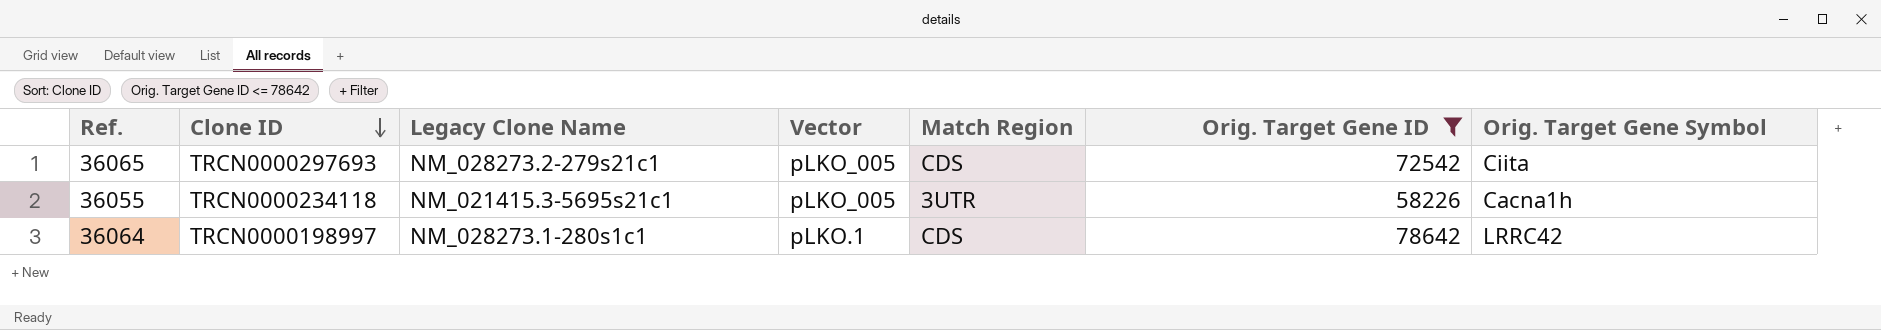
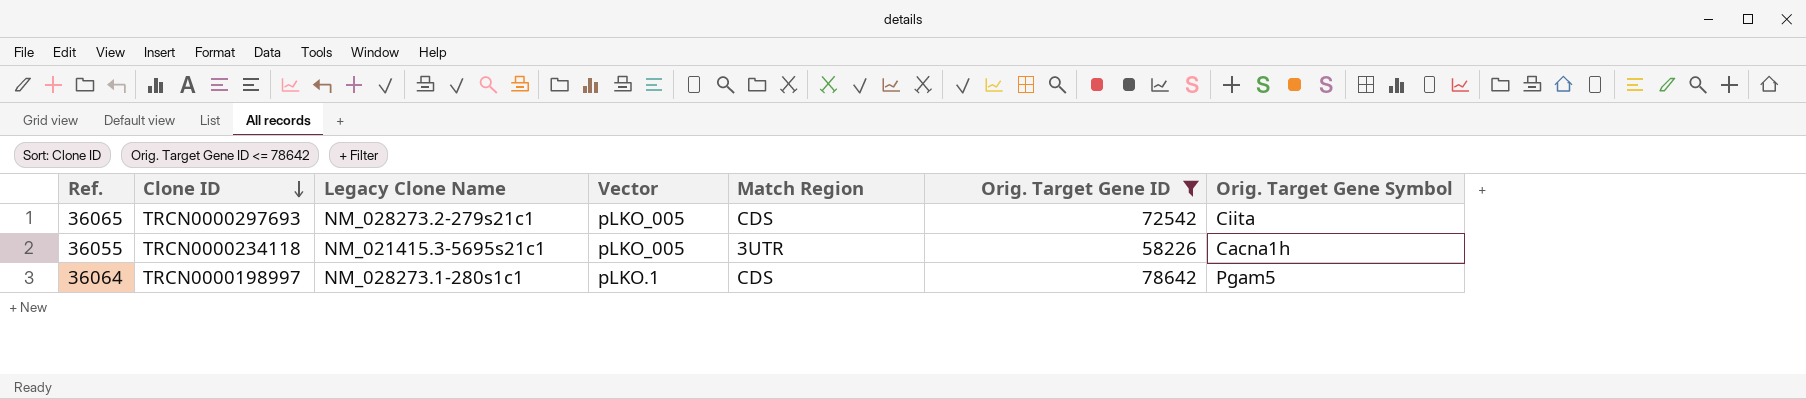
36064 | Orig. Target Gene Symbol: LRRC42 -> Pgam5

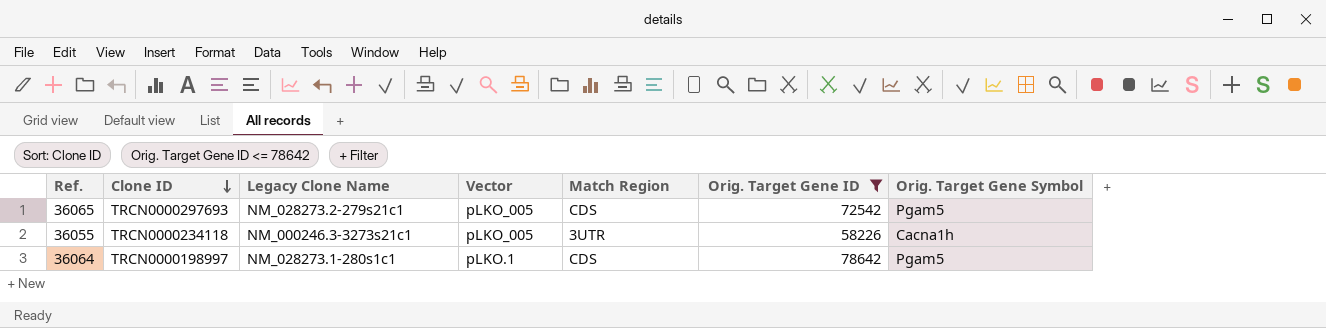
36065 | Orig. Target Gene Symbol: Ciita -> Pgam5
36055 | Legacy Clone Name: NM_021415.3-5695s21c1 -> NM_000246.3-3273s21c1

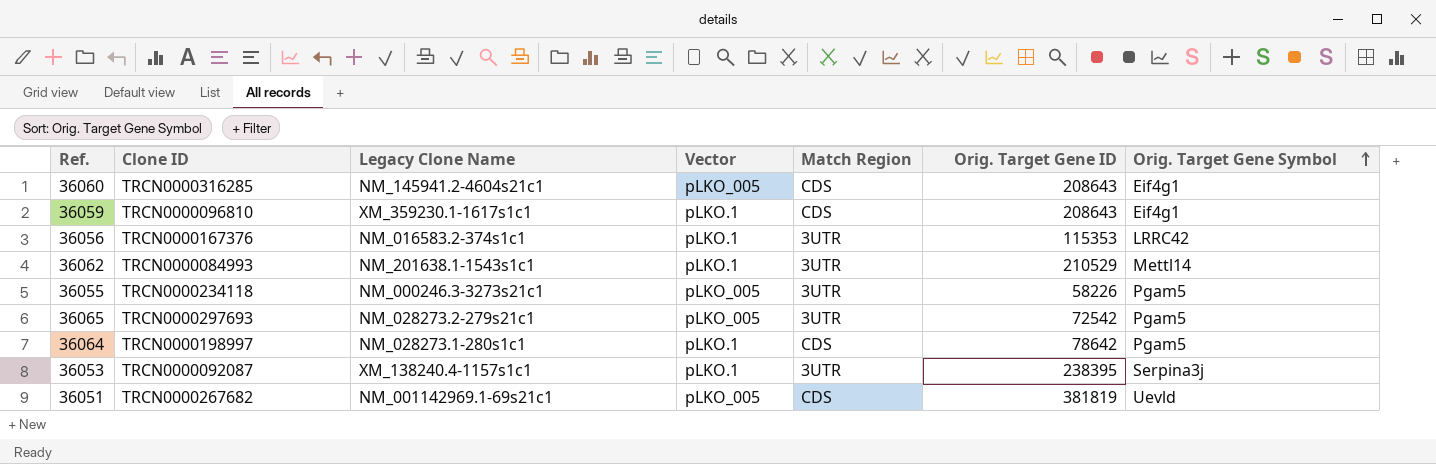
filter: Orig. Target Gene ID <= 78642 -> none
row order: Clone ID descending -> Orig. Target Gene Symbol ascending
36055 | Orig. Target Gene Symbol: Cacna1h -> Pgam5
36065 | Match Region: CDS -> 3UTR

